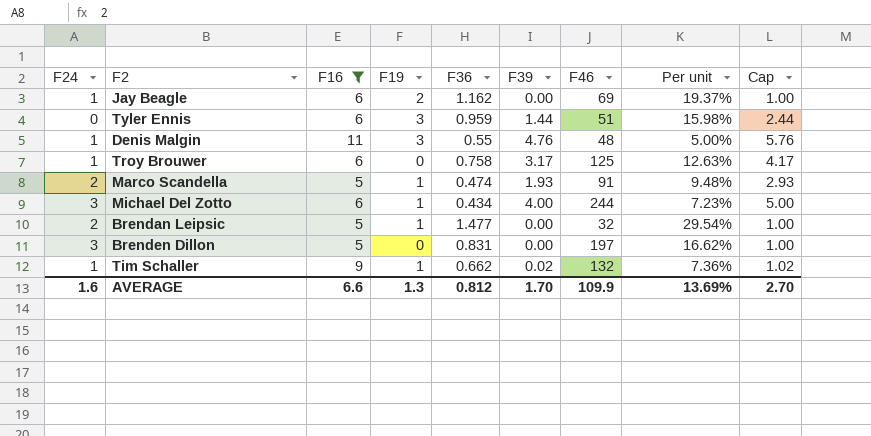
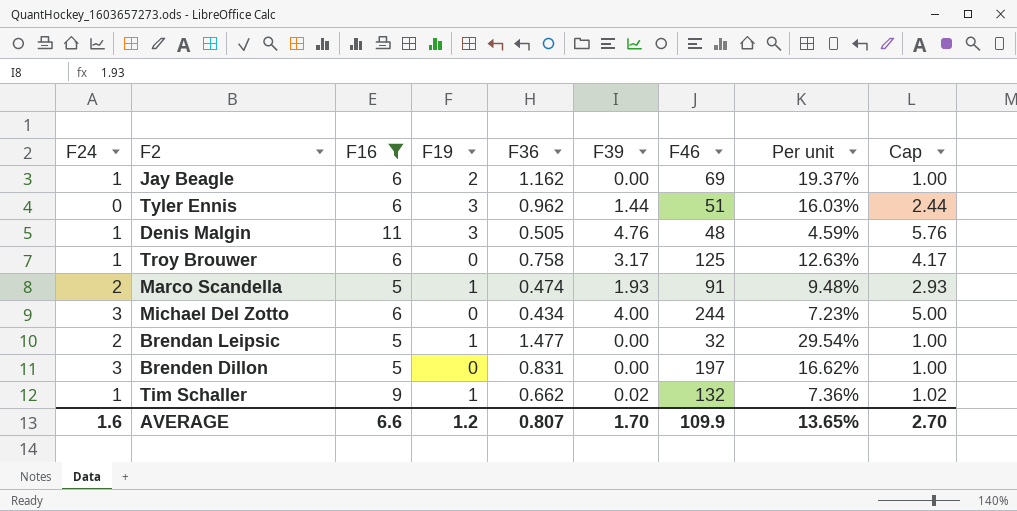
Tyler Ennis | F36: 0.959 -> 0.962
Tyler Ennis | Per unit: 15.98% -> 16.03%
Denis Malgin | F36: 0.55 -> 0.505
Denis Malgin | Per unit: 5.00% -> 4.59%
Michael Del Zotto | F19: 1 -> 0
AVERAGE | F19: 1.3 -> 1.2
AVERAGE | F36: 0.812 -> 0.807
AVERAGE | Per unit: 13.69% -> 13.65%

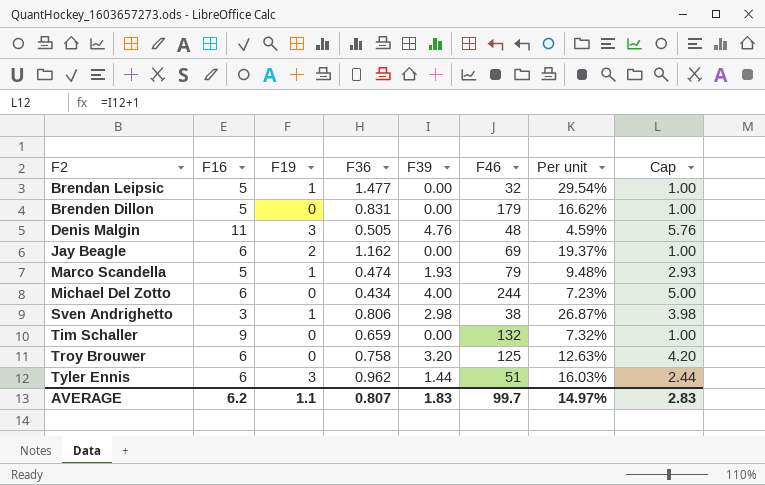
filter: F16 != 3 -> none
row order: none -> F2 ascending
column F24 | position: 1 -> none
Brenden Dillon | F46: 197 -> 179
Marco Scandella | F46: 91 -> 79
Tim Schaller | F19: 1 -> 0
Tim Schaller | F36: 0.662 -> 0.659
Tim Schaller | F39: 0.02 -> 0.00
Tim Schaller | Per unit: 7.36% -> 7.32%
Tim Schaller | Cap: 1.02 -> 1.00
Troy Brouwer | F39: 3.17 -> 3.20
Troy Brouwer | Cap: 4.17 -> 4.20
AVERAGE | F16: 6.6 -> 6.2
AVERAGE | F19: 1.2 -> 1.1
AVERAGE | F39: 1.70 -> 1.83
AVERAGE | F46: 109.9 -> 99.7
AVERAGE | Per unit: 13.65% -> 14.97%
AVERAGE | Cap: 2.70 -> 2.83

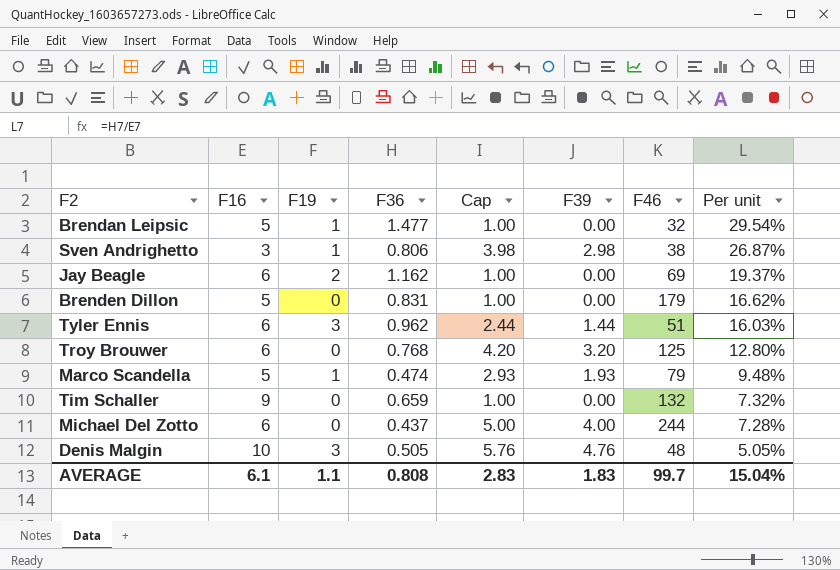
row order: F2 ascending -> Per unit descending
column Cap | position: 8 -> 5
Troy Brouwer | F36: 0.758 -> 0.768
Troy Brouwer | Per unit: 12.63% -> 12.80%
Michael Del Zotto | F36: 0.434 -> 0.437
Michael Del Zotto | Per unit: 7.23% -> 7.28%
Denis Malgin | F16: 11 -> 10
Denis Malgin | Per unit: 4.59% -> 5.05%
AVERAGE | F16: 6.2 -> 6.1
AVERAGE | F36: 0.807 -> 0.808
AVERAGE | Per unit: 14.97% -> 15.04%

